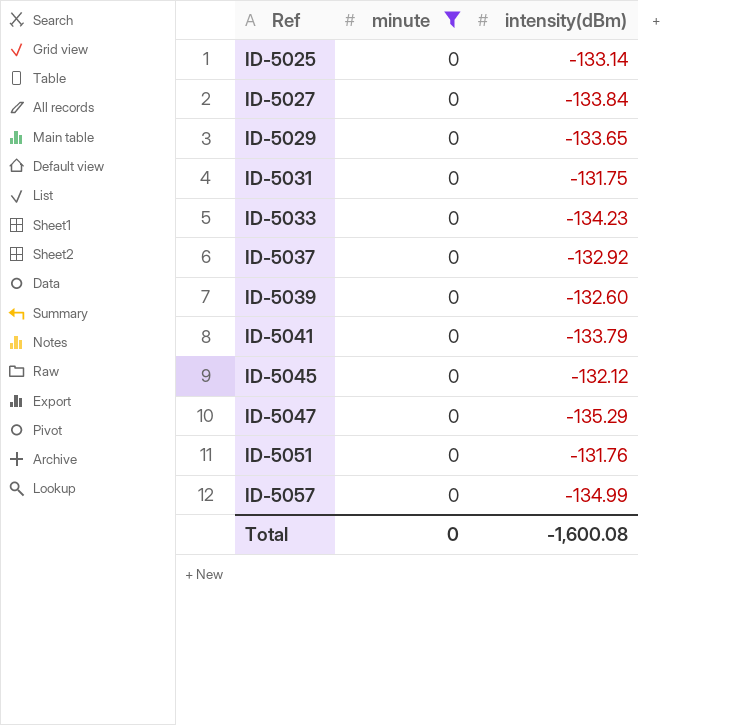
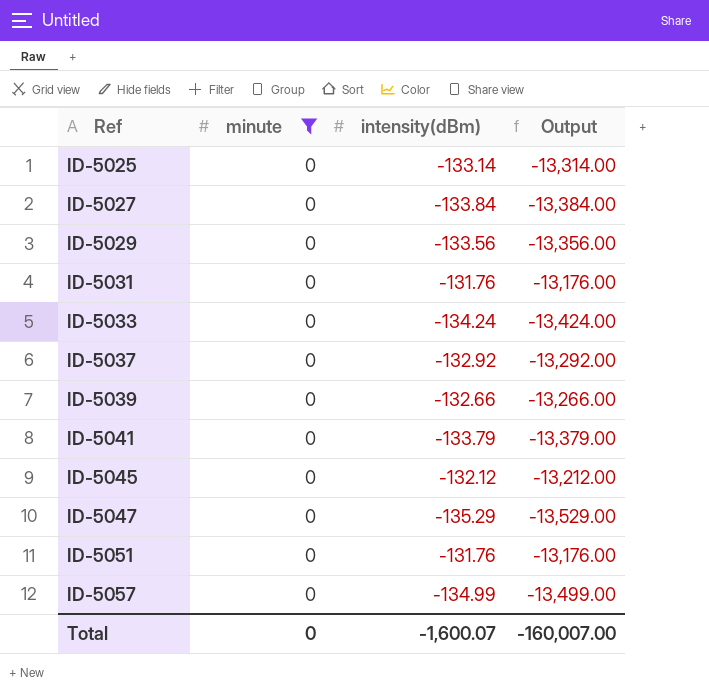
column Output | formula: none -> [intensity(dBm)] * 100
ID-5029 | intensity(dBm): -133.65 -> -133.56
ID-5031 | intensity(dBm): -131.75 -> -131.76
ID-5033 | intensity(dBm): -134.23 -> -134.24
ID-5039 | intensity(dBm): -132.60 -> -132.66
Total | intensity(dBm): -1,600.08 -> -1,600.07

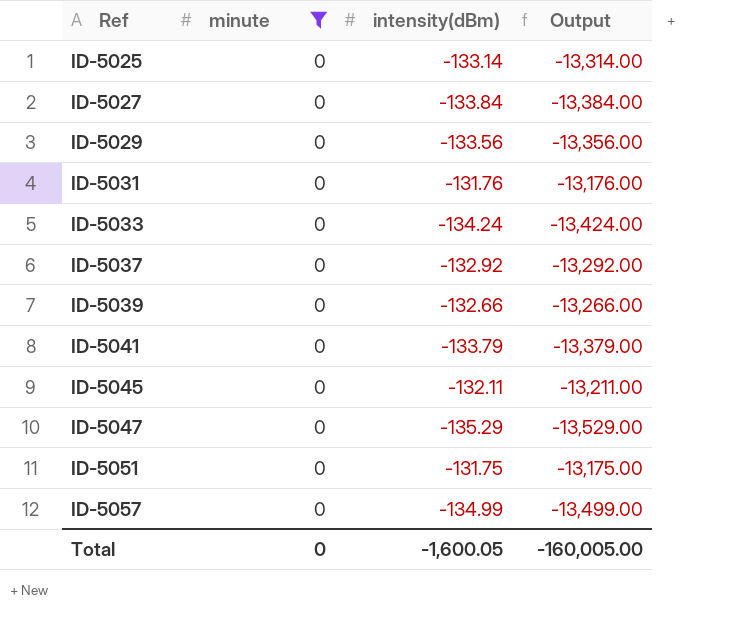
ID-5045 | intensity(dBm): -132.12 -> -132.11
ID-5045 | Output: -13,212.00 -> -13,211.00
ID-5051 | intensity(dBm): -131.76 -> -131.75
ID-5051 | Output: -13,176.00 -> -13,175.00
Total | intensity(dBm): -1,600.07 -> -1,600.05
Total | Output: -160,007.00 -> -160,005.00

